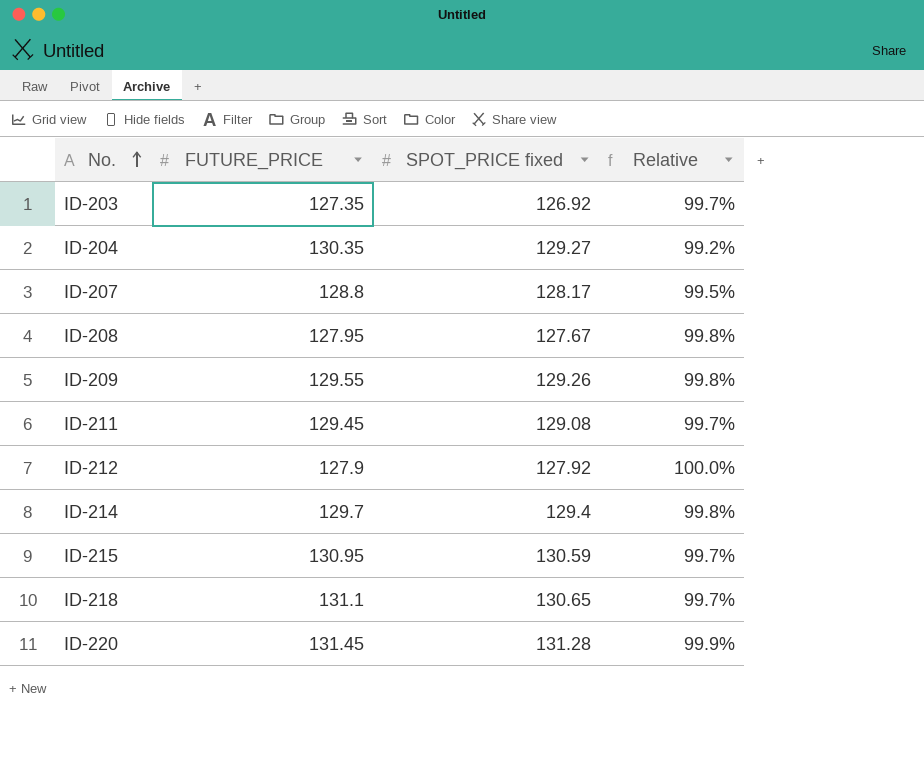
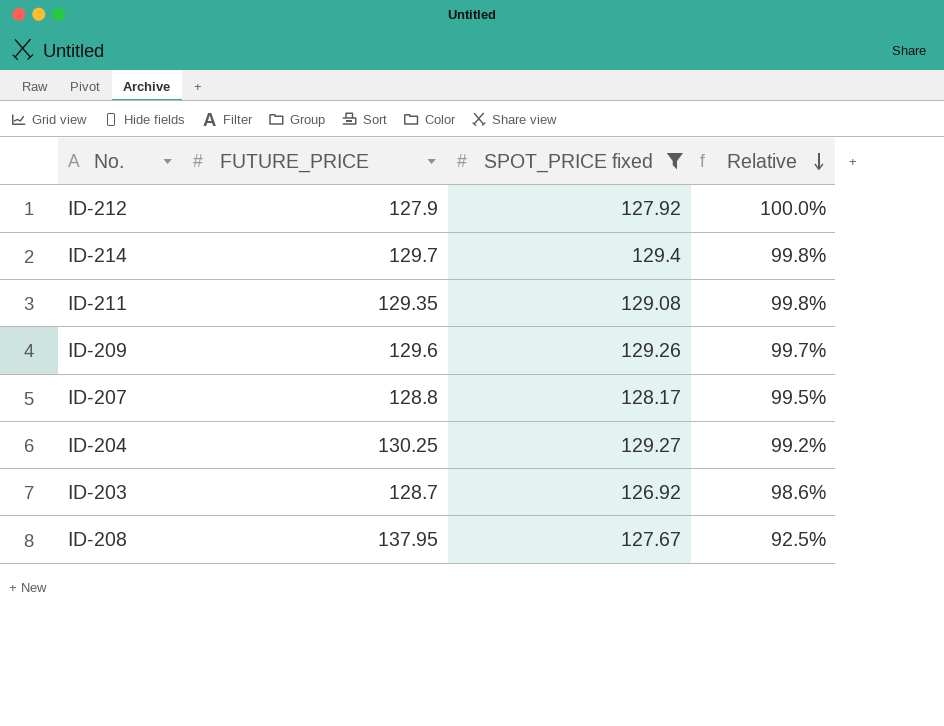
filter: none -> SPOT_PRICE fixed <= 129.4
row order: No. ascending -> Relative descending
ID-211 | FUTURE_PRICE: 129.45 -> 129.35
ID-211 | Relative: 99.7% -> 99.8%
ID-209 | FUTURE_PRICE: 129.55 -> 129.6
ID-209 | Relative: 99.8% -> 99.7%
ID-204 | FUTURE_PRICE: 130.35 -> 130.25
ID-203 | FUTURE_PRICE: 127.35 -> 128.7
ID-203 | Relative: 99.7% -> 98.6%
ID-208 | FUTURE_PRICE: 127.95 -> 137.95
ID-208 | Relative: 99.8% -> 92.5%

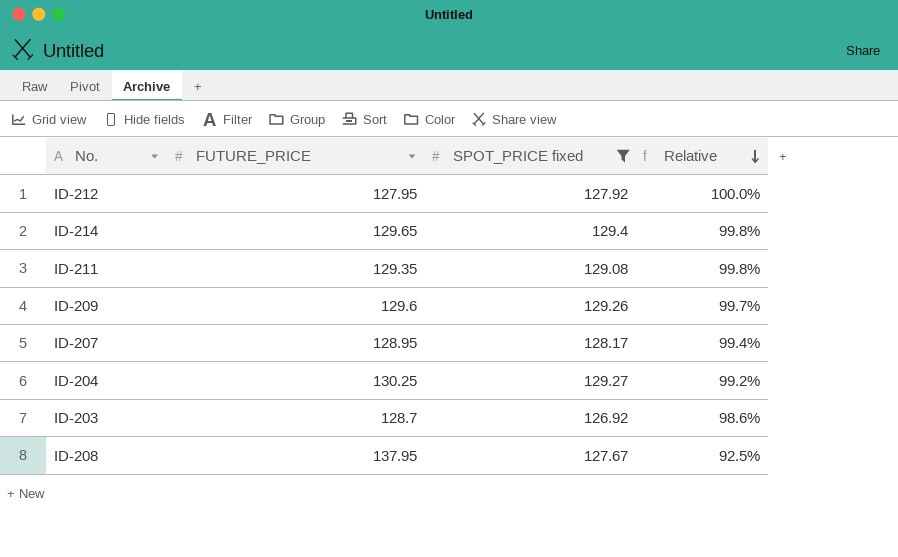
ID-212 | FUTURE_PRICE: 127.9 -> 127.95
ID-214 | FUTURE_PRICE: 129.7 -> 129.65
ID-207 | FUTURE_PRICE: 128.8 -> 128.95
ID-207 | Relative: 99.5% -> 99.4%

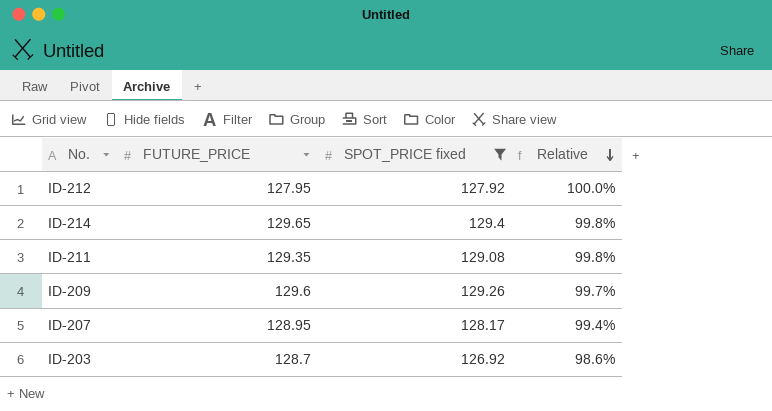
row ID-204: 130.25 | 129.27 | 99.2% -> none
row ID-208: 137.95 | 127.67 | 92.5% -> none

